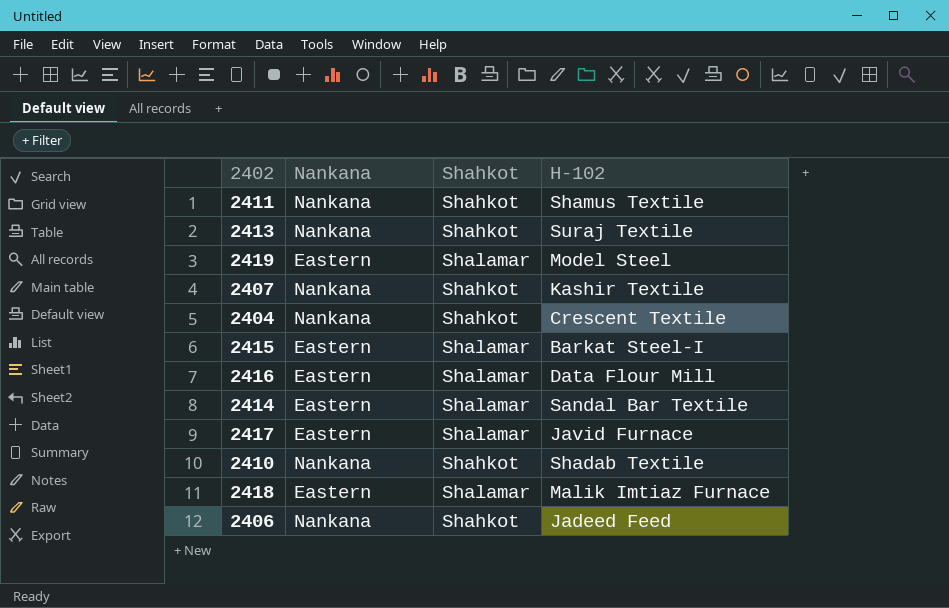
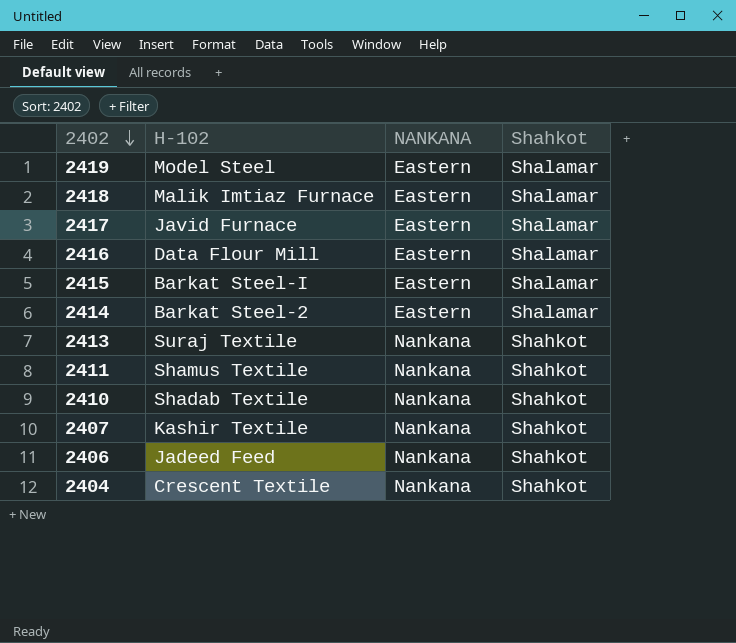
row order: none -> 2402 descending
column H-102 | position: 4 -> 2
column name: Nankana -> NANKANA
2414 | H-102: Sandal Bar Textile -> Barkat Steel-2

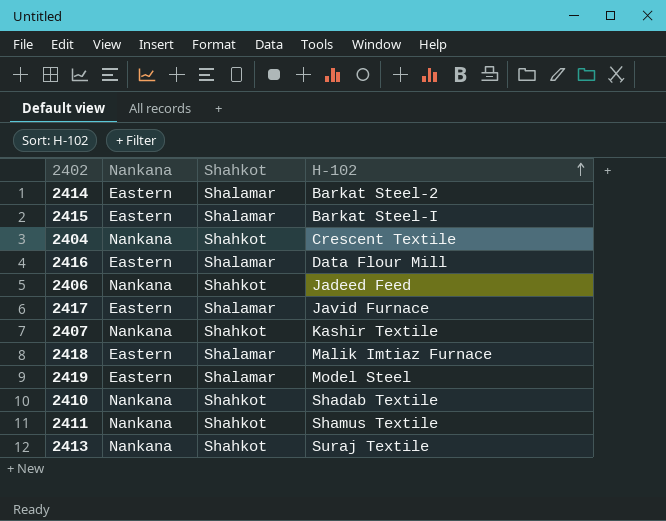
row order: 2402 descending -> H-102 ascending
column name: NANKANA -> Nankana
column H-102 | position: 2 -> 4

